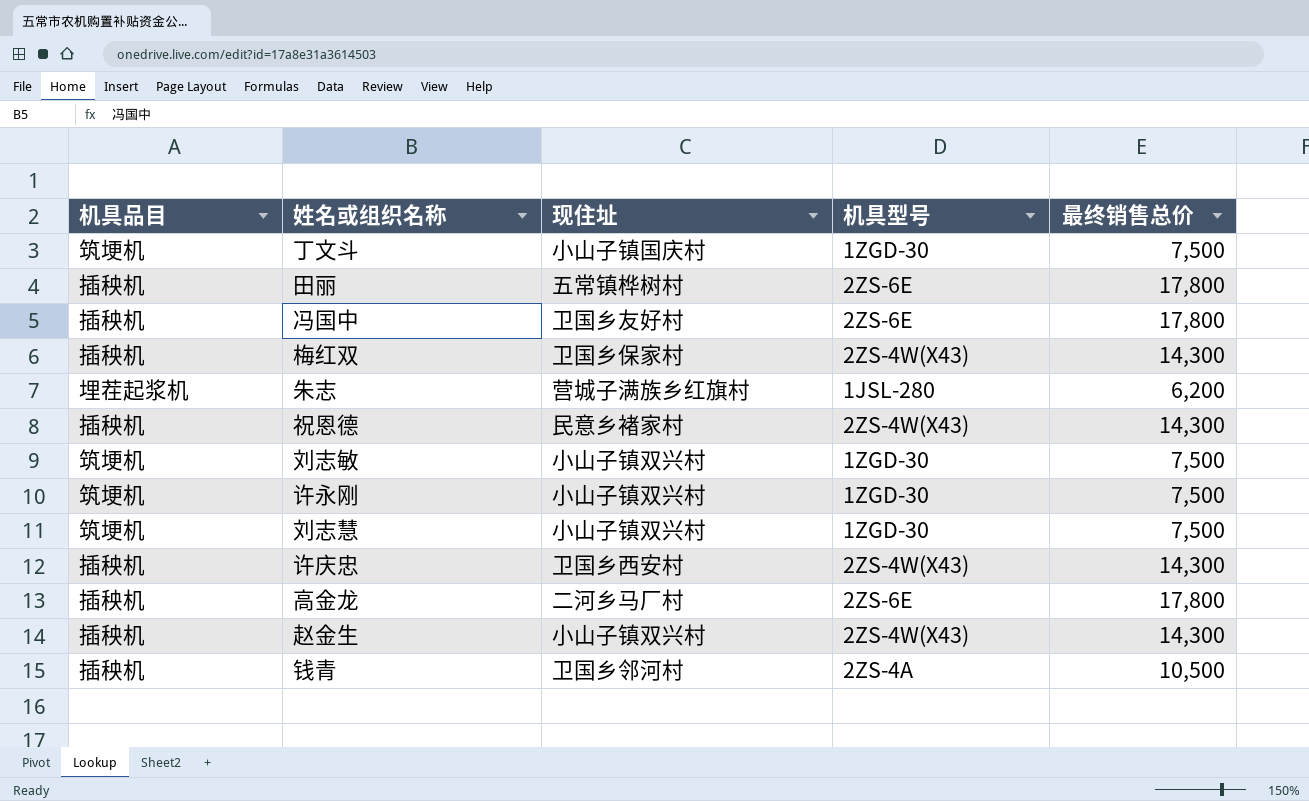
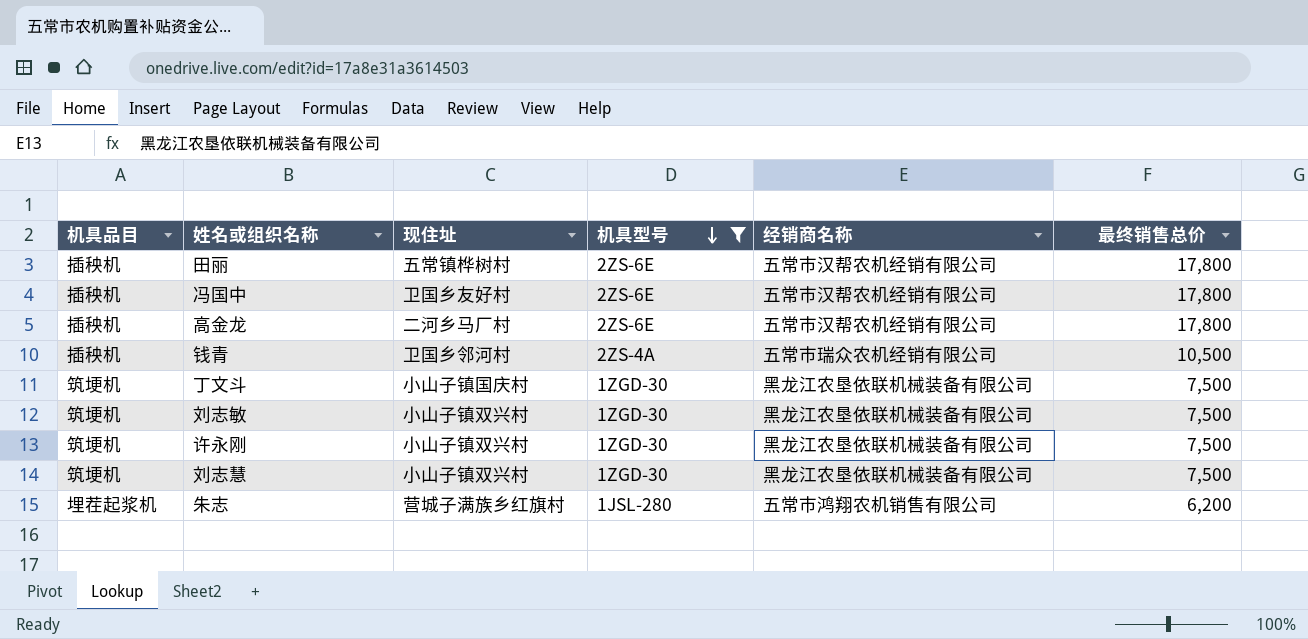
filter: none -> 机具型号 != 2ZS-4W(X43)
row order: none -> 机具型号 descending
column 经销商名称 | position: none -> 5

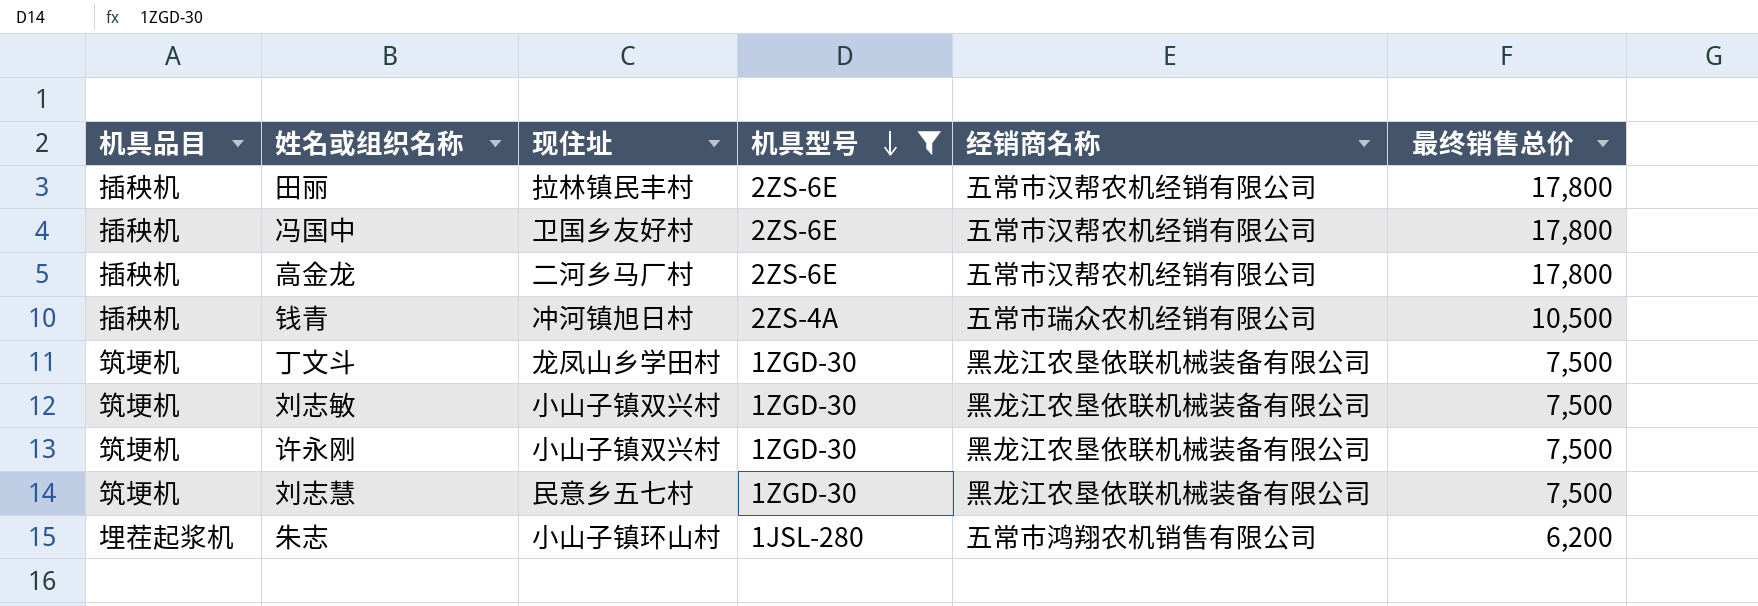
田丽 | 现住址: 五常镇桦树村 -> 拉林镇民丰村
钱青 | 现住址: 卫国乡邻河村 -> 冲河镇旭日村
丁文斗 | 现住址: 小山子镇国庆村 -> 龙凤山乡学田村
刘志慧 | 现住址: 小山子镇双兴村 -> 民意乡五七村
朱志 | 现住址: 营城子满族乡红旗村 -> 小山子镇环山村

